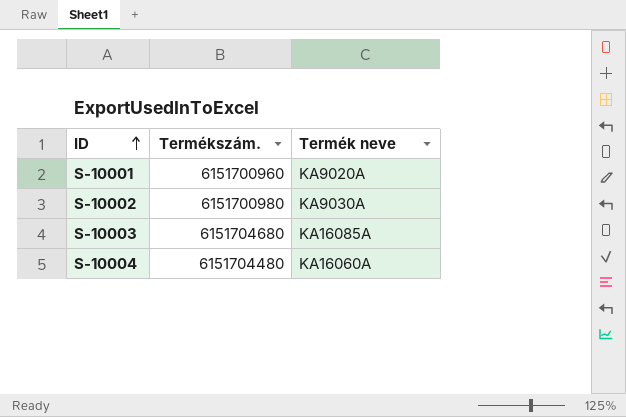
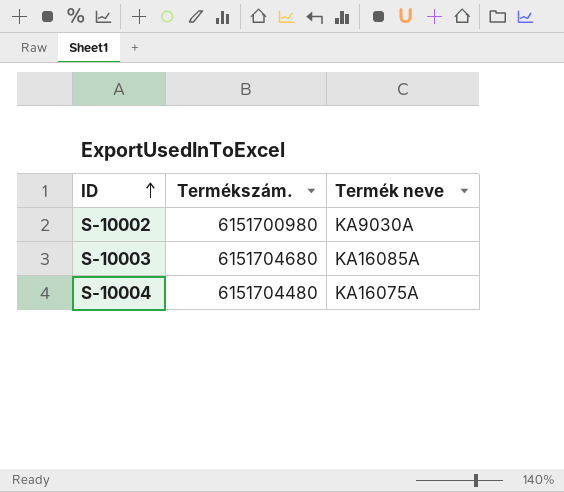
row S-10001: 6151700960 | KA9020A -> none
S-10004 | Termék neve: KA16060A -> KA16075A

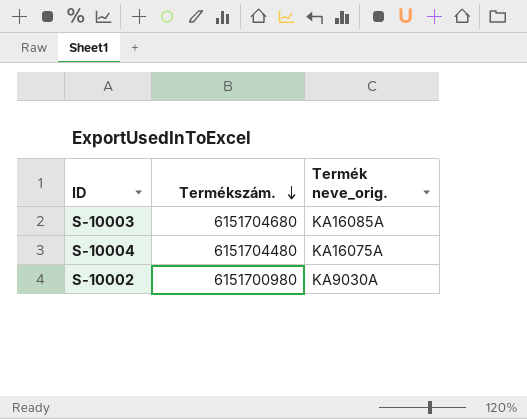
row order: ID ascending -> Termékszám. descending
column name: Termék neve -> Termék neve_orig.

